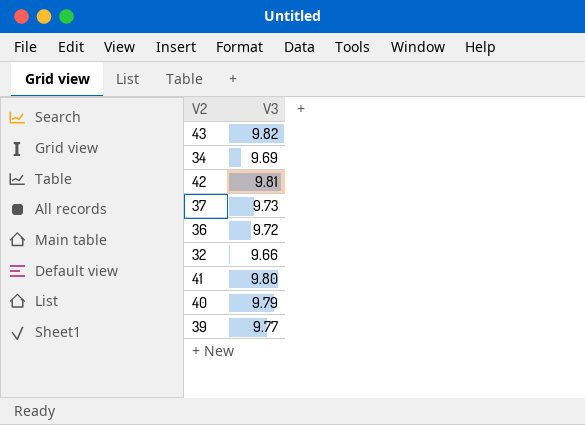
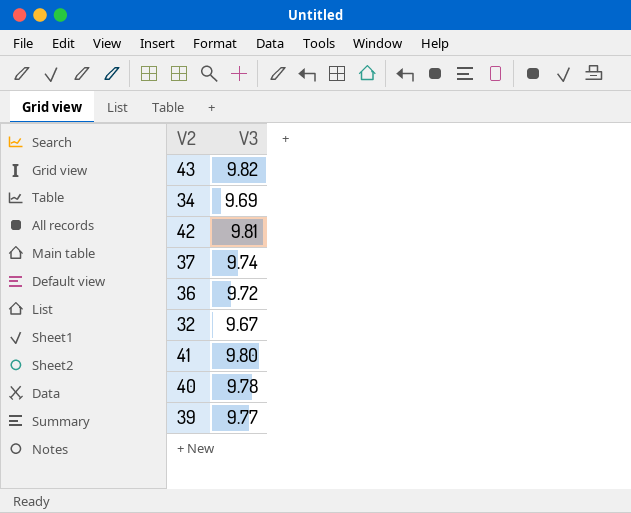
37 | V3: 9.73 -> 9.74
32 | V3: 9.66 -> 9.67
40 | V3: 9.79 -> 9.78

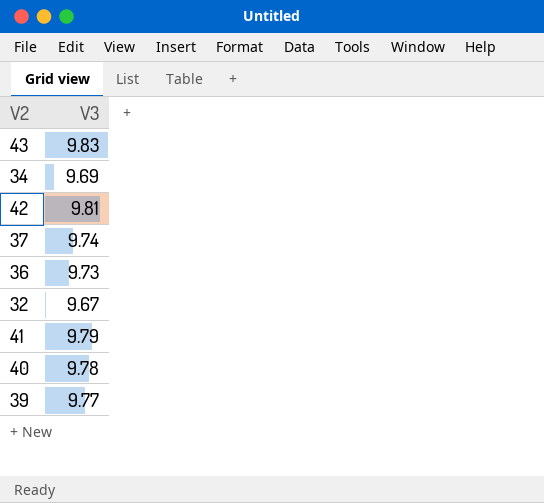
43 | V3: 9.82 -> 9.83
36 | V3: 9.72 -> 9.73
41 | V3: 9.80 -> 9.79

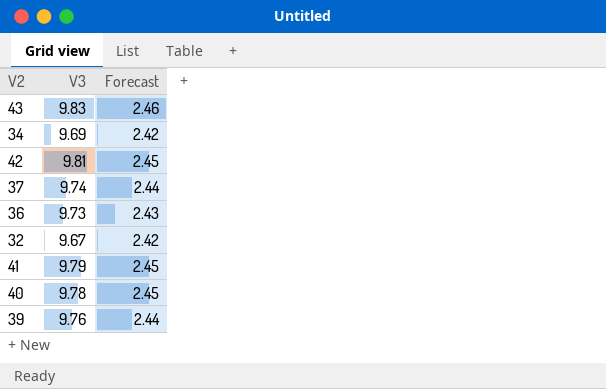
column Forecast | formula: none -> [V3] * 0.25
39 | V3: 9.77 -> 9.76

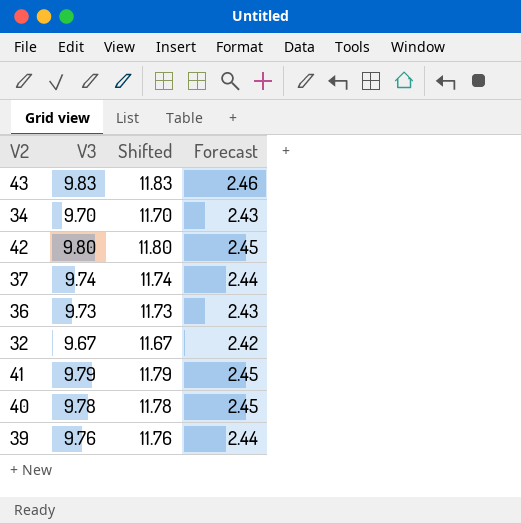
column Shifted | formula: none -> [V3] + 2
34 | V3: 9.69 -> 9.70
34 | Forecast: 2.42 -> 2.43
42 | V3: 9.81 -> 9.80

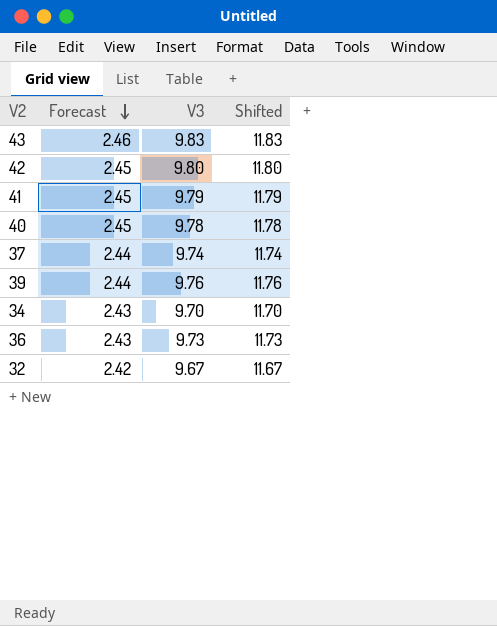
row order: none -> Forecast descending
column Forecast | position: 4 -> 2

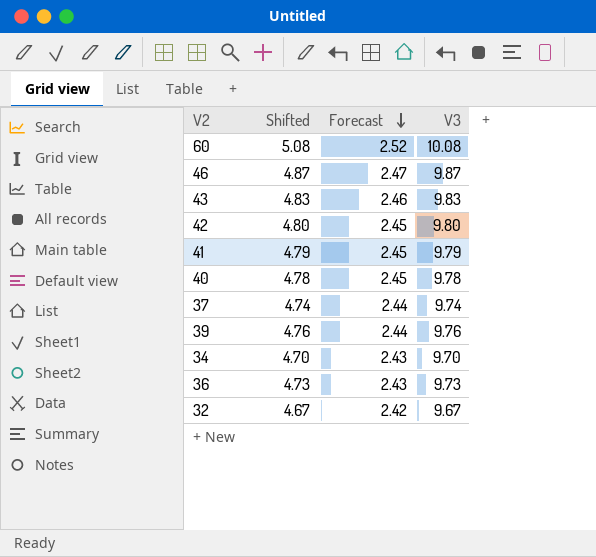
column Shifted | formula: [V3] + 2 -> [V3] - 5
column Shifted | position: 4 -> 2
row 60: none -> 5.08 | 2.52 | 10.08
row 46: none -> 4.87 | 2.47 | 9.87

